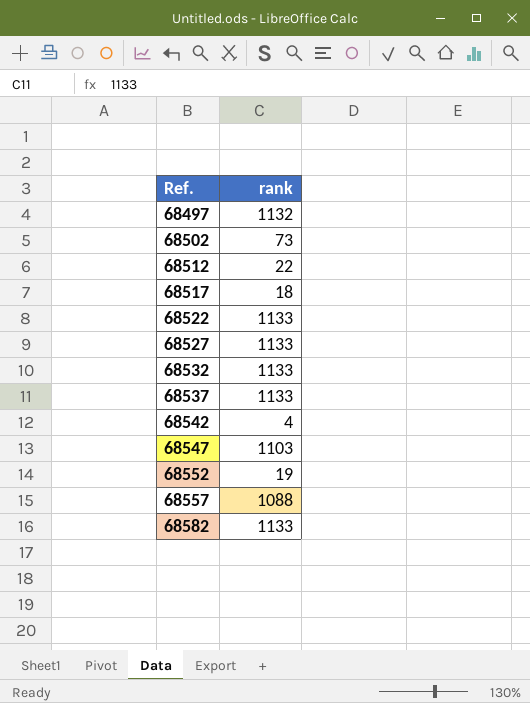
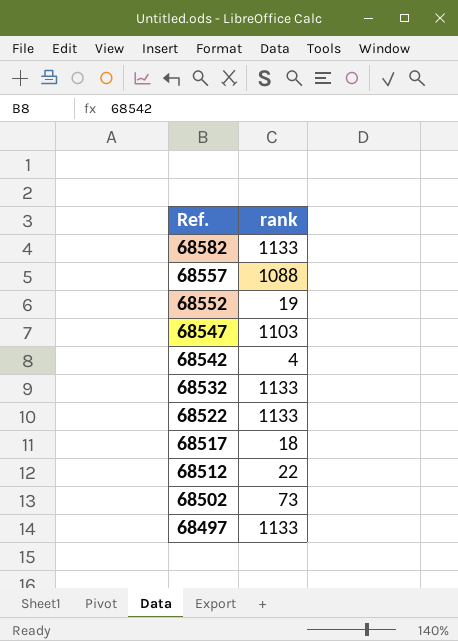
row order: Ref. ascending -> Ref. descending
row 68527: 1133 -> none
row 68537: 1133 -> none
68497 | rank: 1132 -> 1133

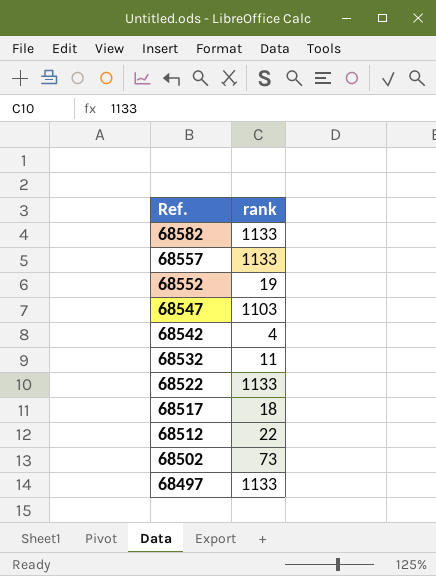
68557 | rank: 1088 -> 1133
68532 | rank: 1133 -> 11

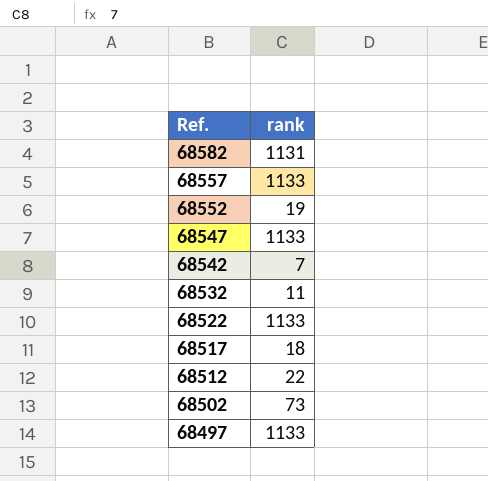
68582 | rank: 1133 -> 1131
68547 | rank: 1103 -> 1133
68542 | rank: 4 -> 7

